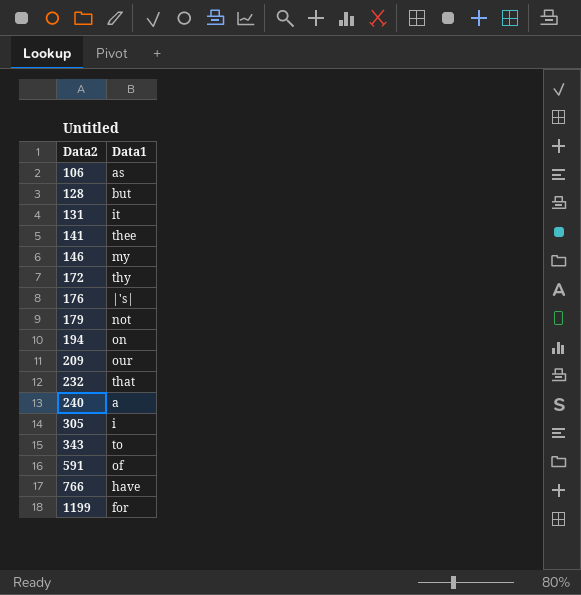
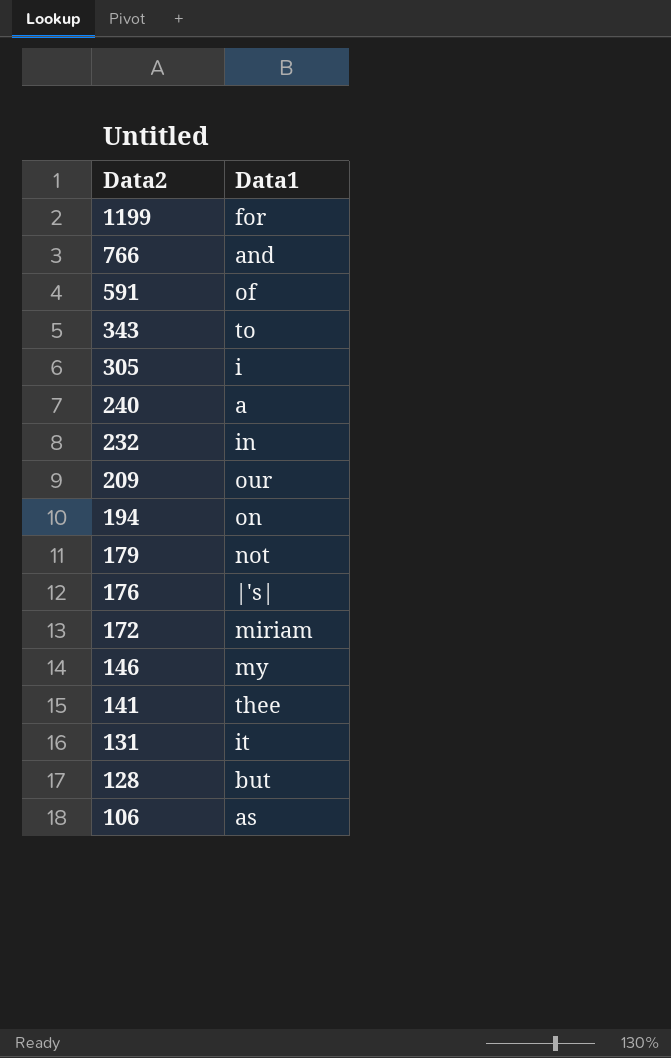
row order: Data2 ascending -> Data2 descending
766 | Data1: have -> and
232 | Data1: that -> in
172 | Data1: thy -> miriam

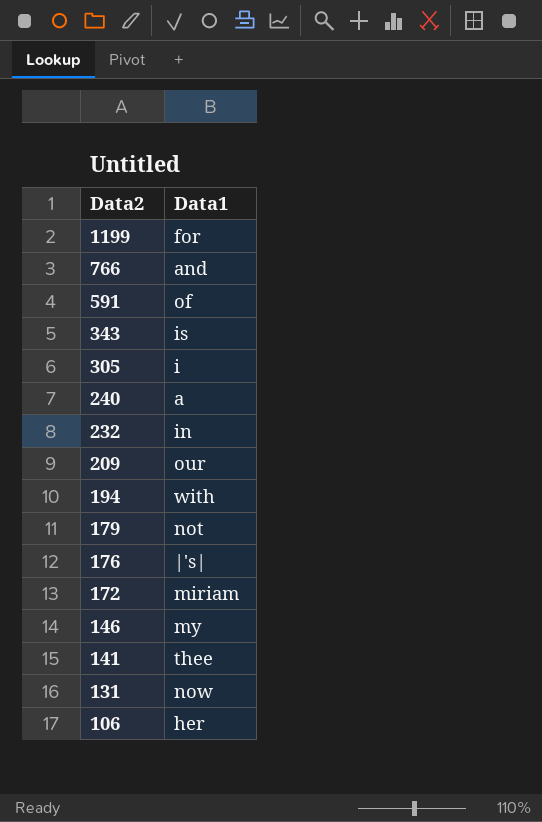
row 128: but -> none
343 | Data1: to -> is
194 | Data1: on -> with
131 | Data1: it -> now
106 | Data1: as -> her

